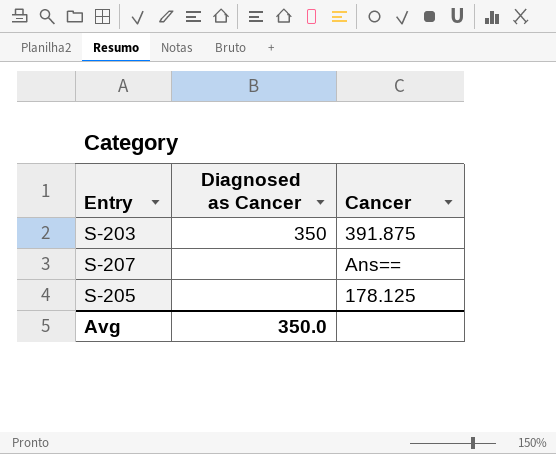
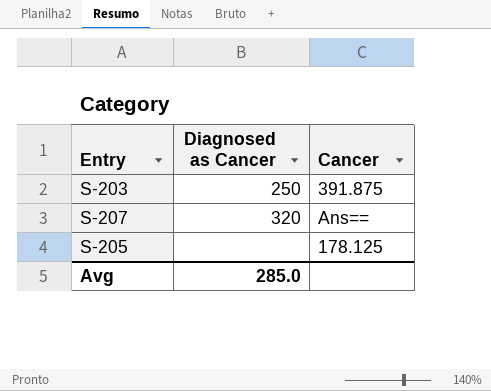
S-203 | Diagnosed as Cancer: 350 -> 250
S-207 | Diagnosed as Cancer: none -> 320
Avg | Diagnosed as Cancer: 350.0 -> 285.0

